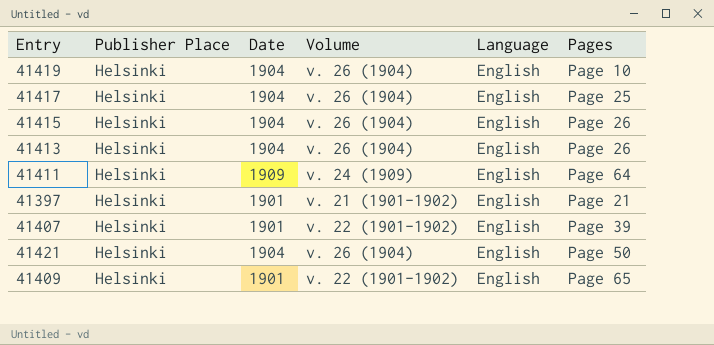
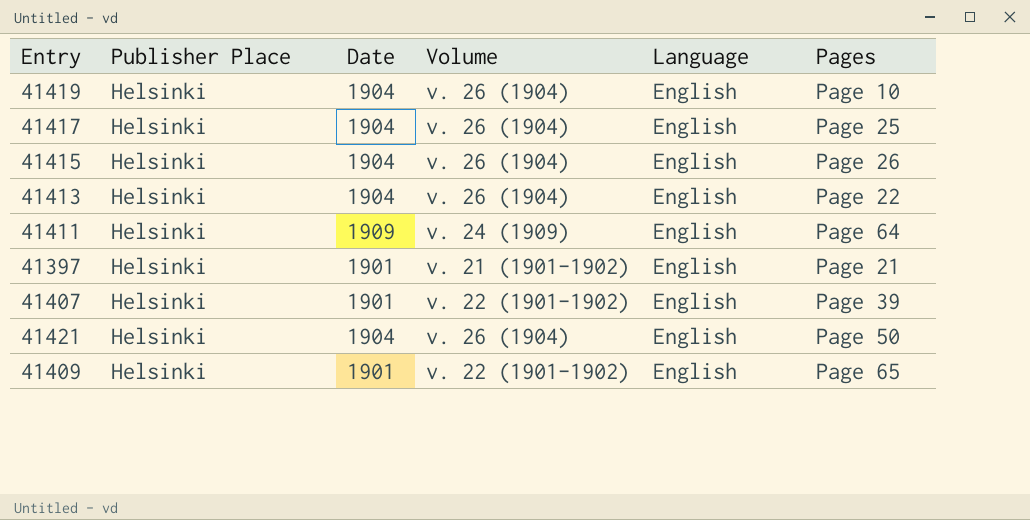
41413 | Pages: Page 26 -> Page 22

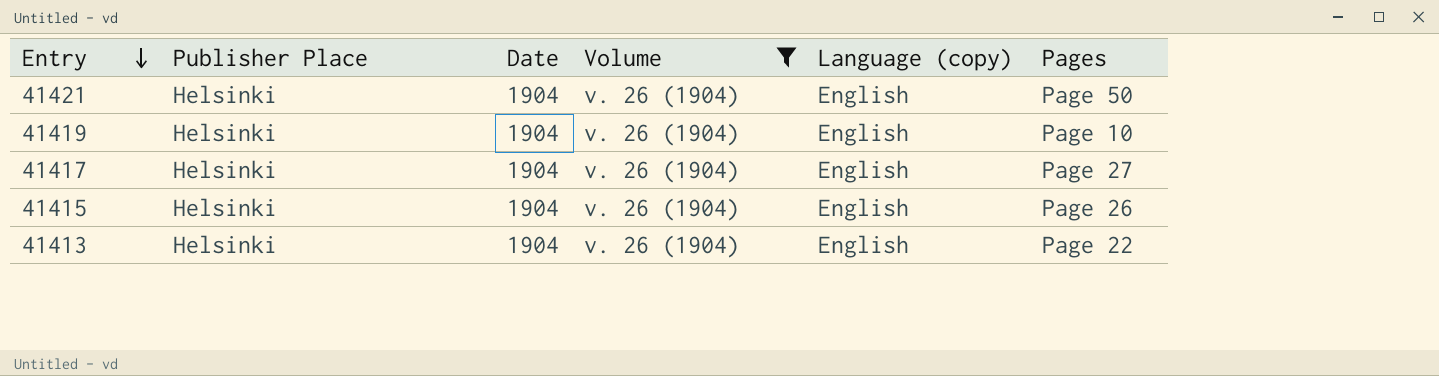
filter: none -> Volume = v. 26 (1904)
row order: none -> Entry descending
column name: Language -> Language (copy)
41417 | Pages: Page 25 -> Page 27

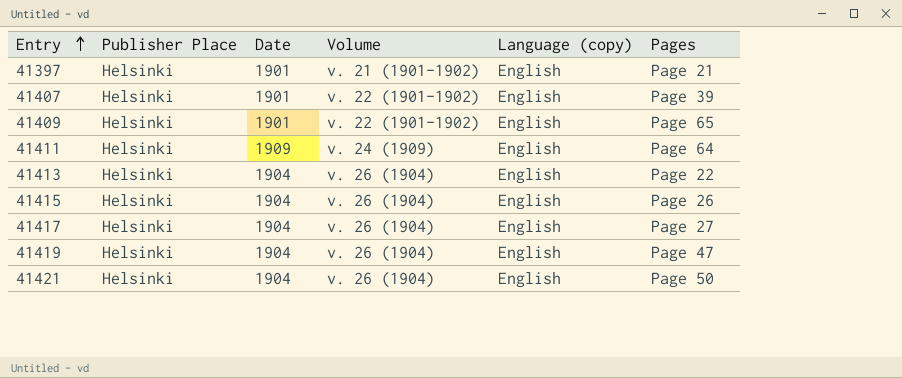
filter: Volume = v. 26 (1904) -> none
row order: Entry descending -> Entry ascending
41419 | Pages: Page 10 -> Page 47

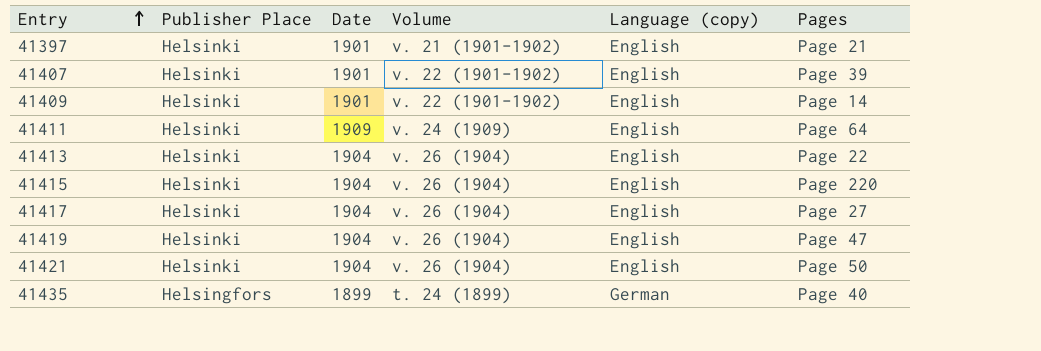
41409 | Pages: Page 65 -> Page 14
41415 | Pages: Page 26 -> Page 220
row 41435: none -> Helsingfors | 1899 | t. 24 (1899) | German | Page 40

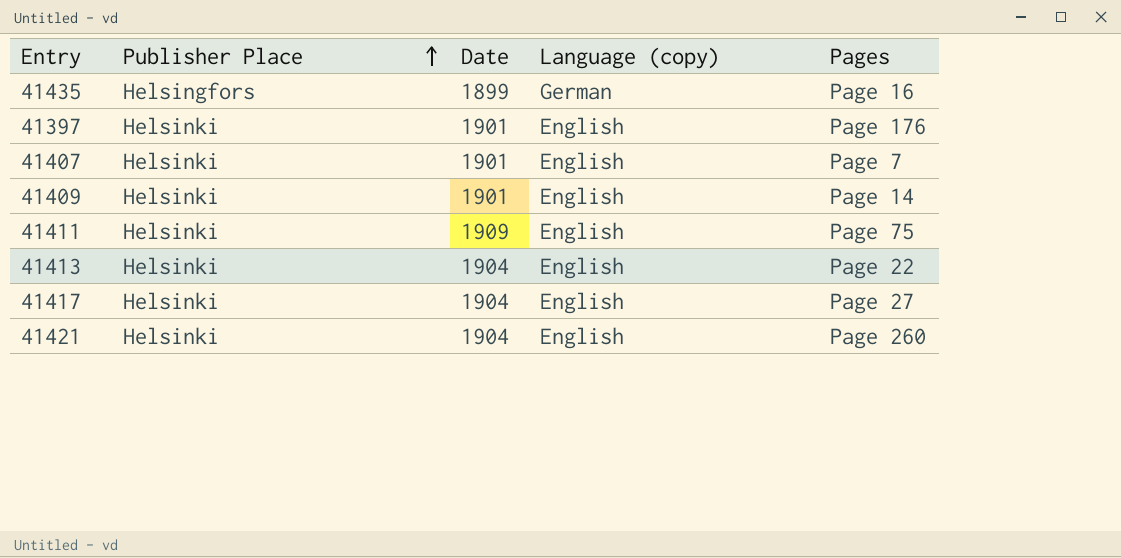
row order: Entry ascending -> Publisher Place ascending
column Volume | position: 4 -> none
row 41415: Helsinki | 1904 | v. 26 (1904) | English | Page 220 -> none
row 41419: Helsinki | 1904 | v. 26 (1904) | English | Page 47 -> none
41435 | Pages: Page 40 -> Page 16
41397 | Pages: Page 21 -> Page 176
41407 | Pages: Page 39 -> Page 7
41411 | Pages: Page 64 -> Page 75
41421 | Pages: Page 50 -> Page 260

